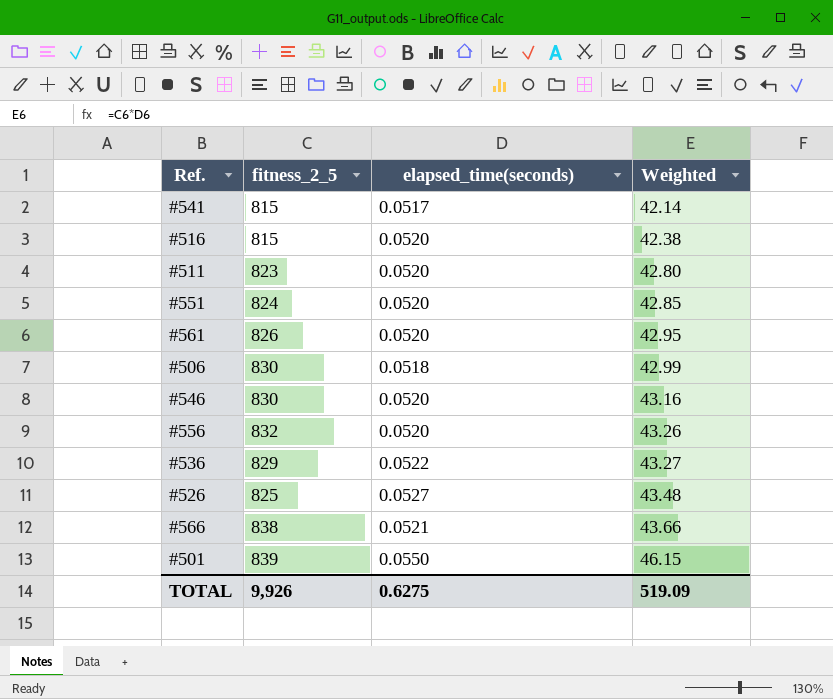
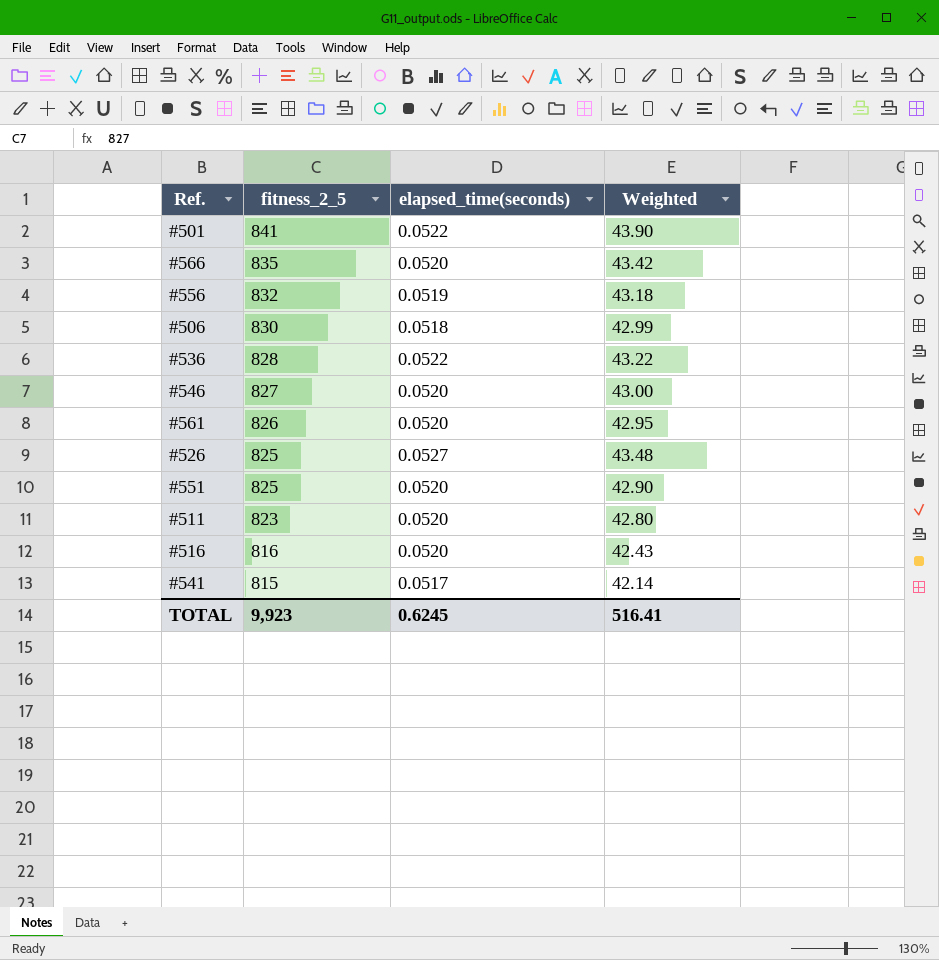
row order: Weighted ascending -> fitness_2_5 descending
#501 | fitness_2_5: 839 -> 841
#501 | elapsed_time(seconds): 0.0550 -> 0.0522
#501 | Weighted: 46.15 -> 43.90
#566 | fitness_2_5: 838 -> 835
#566 | elapsed_time(seconds): 0.0521 -> 0.0520
#566 | Weighted: 43.66 -> 43.42
#556 | elapsed_time(seconds): 0.0520 -> 0.0519
#556 | Weighted: 43.26 -> 43.18
#536 | fitness_2_5: 829 -> 828
#536 | Weighted: 43.27 -> 43.22
#546 | fitness_2_5: 830 -> 827
#546 | Weighted: 43.16 -> 43.00
#551 | fitness_2_5: 824 -> 825
#551 | Weighted: 42.85 -> 42.90
#516 | fitness_2_5: 815 -> 816
#516 | Weighted: 42.38 -> 42.43
TOTAL | fitness_2_5: 9,926 -> 9,923
TOTAL | elapsed_time(seconds): 0.6275 -> 0.6245
TOTAL | Weighted: 519.09 -> 516.41

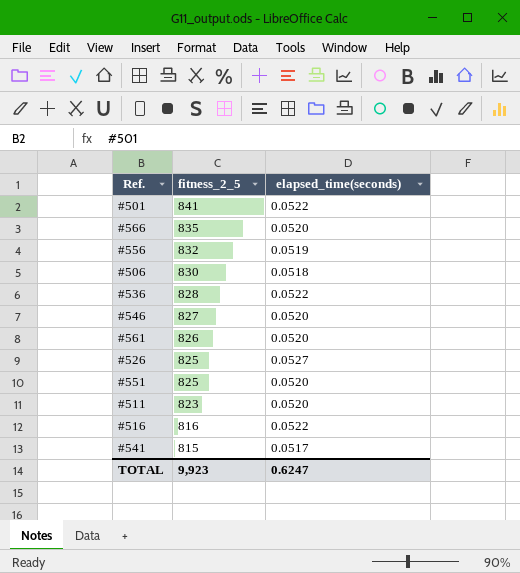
column Weighted | formula: [fitness_2_5] * [elapsed_time(seconds)] -> none
#516 | elapsed_time(seconds): 0.0520 -> 0.0522
TOTAL | elapsed_time(seconds): 0.6245 -> 0.6247

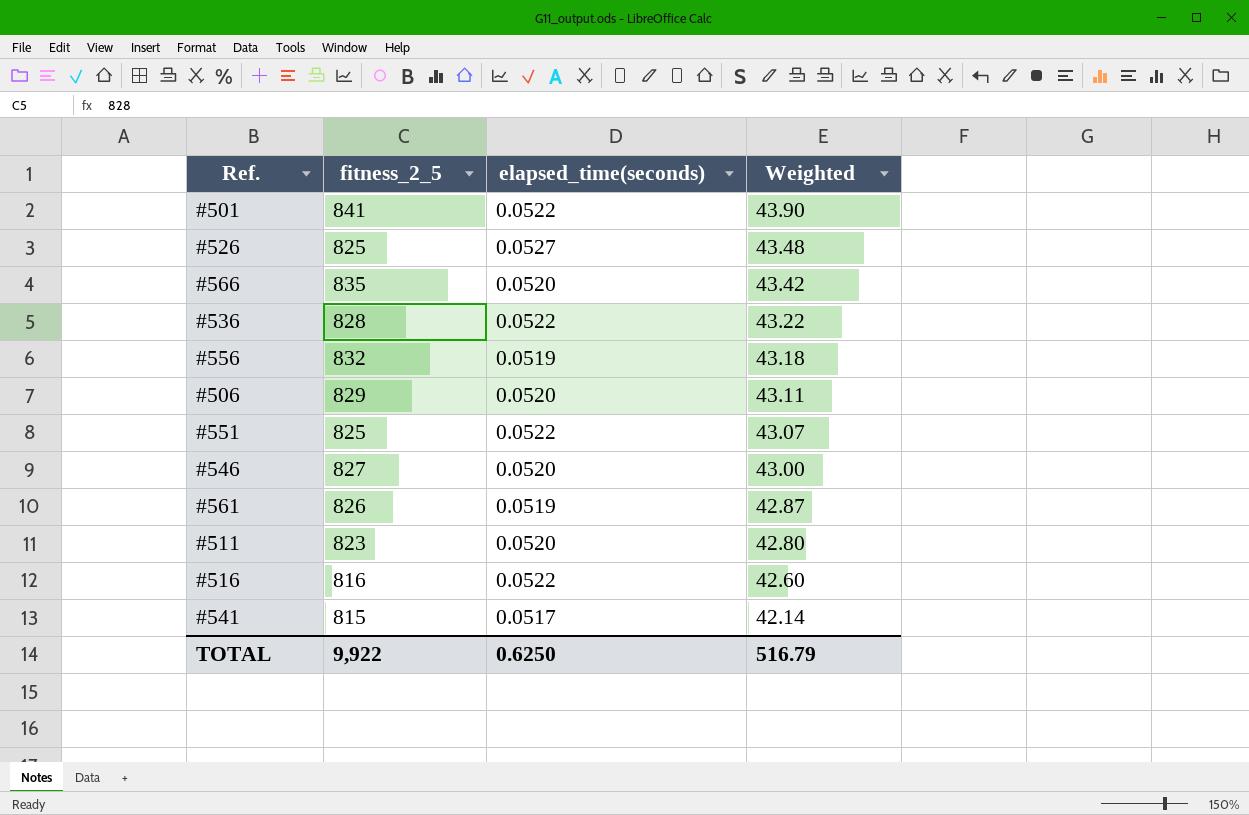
row order: fitness_2_5 descending -> Weighted descending
column Weighted | formula: none -> [fitness_2_5] * [elapsed_time(seconds)]
#506 | fitness_2_5: 830 -> 829
#506 | elapsed_time(seconds): 0.0518 -> 0.0520
#551 | elapsed_time(seconds): 0.0520 -> 0.0522
#561 | elapsed_time(seconds): 0.0520 -> 0.0519
TOTAL | fitness_2_5: 9,923 -> 9,922
TOTAL | elapsed_time(seconds): 0.6247 -> 0.6250

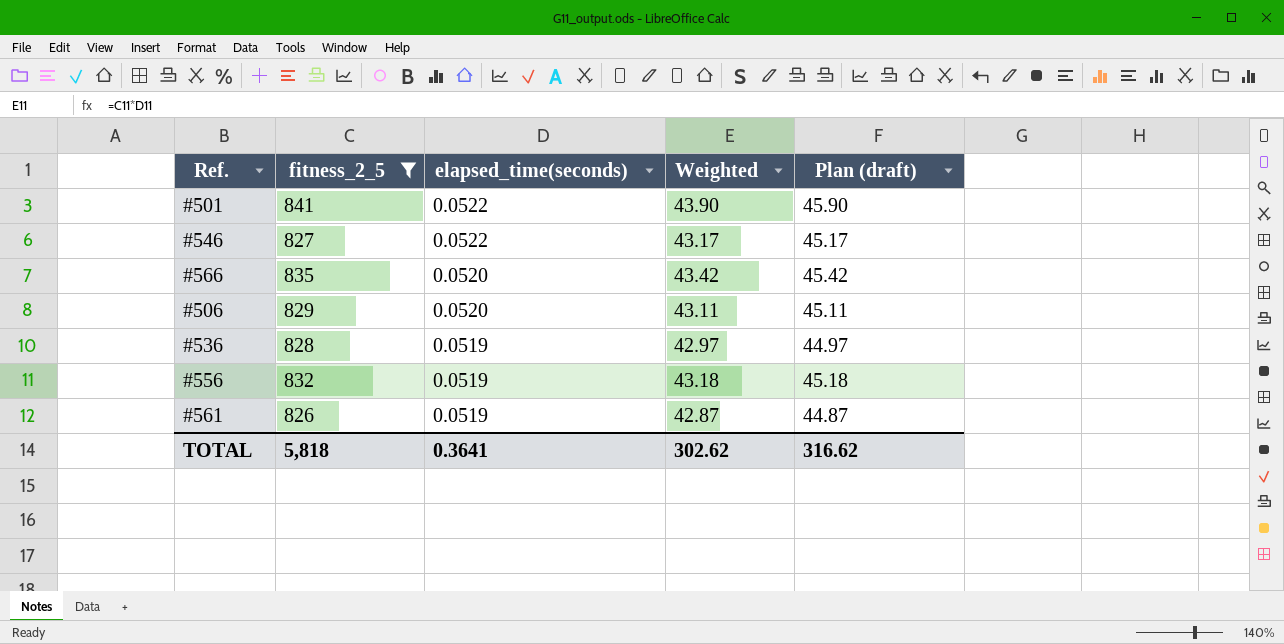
filter: none -> fitness_2_5 >= 826
row order: Weighted descending -> elapsed_time(seconds) descending
column Plan (draft) | formula: none -> [Weighted] + 2
#546 | elapsed_time(seconds): 0.0520 -> 0.0522
#546 | Weighted: 43.00 -> 43.17
#536 | elapsed_time(seconds): 0.0522 -> 0.0519
#536 | Weighted: 43.22 -> 42.97
TOTAL | fitness_2_5: 9,922 -> 5,818
TOTAL | elapsed_time(seconds): 0.6250 -> 0.3641
TOTAL | Weighted: 516.79 -> 302.62

